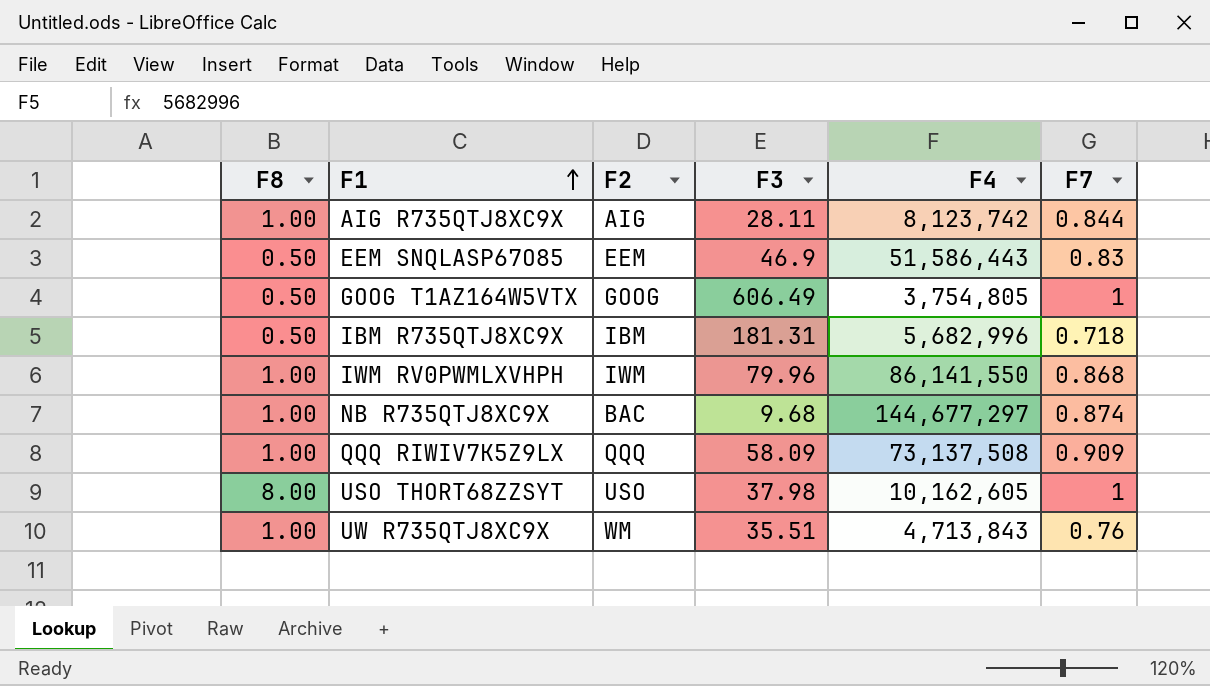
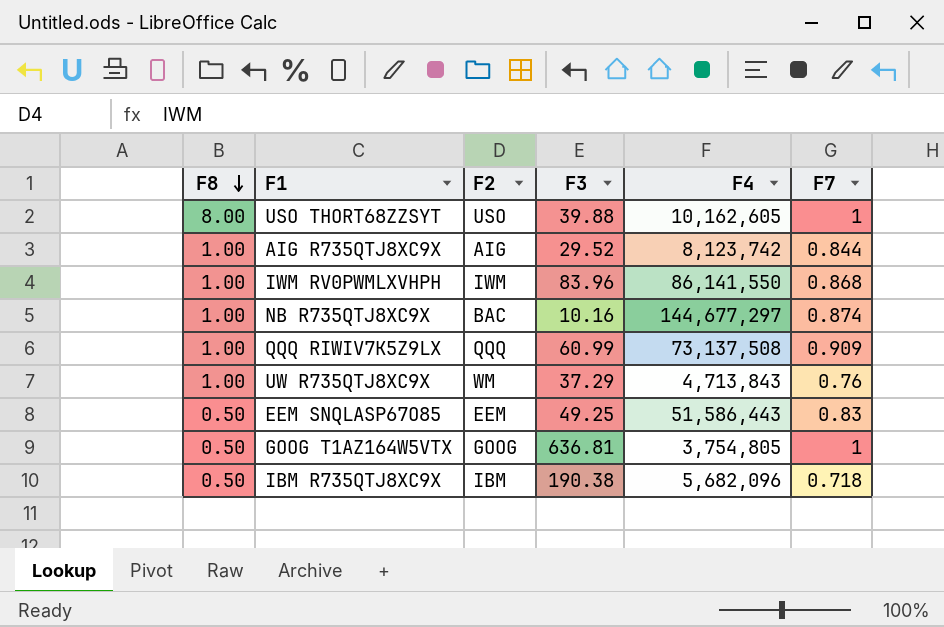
row order: F1 ascending -> F8 descending
USO THORT68ZZSYT | F3: 37.98 -> 39.88
AIG R735QTJ8XC9X | F3: 28.11 -> 29.52
IWM RV0PWMLXVHPH | F3: 79.96 -> 83.96
NB R735QTJ8XC9X | F3: 9.68 -> 10.16
QQQ RIWIV7K5Z9LX | F3: 58.09 -> 60.99
UW R735QTJ8XC9X | F3: 35.51 -> 37.29
EEM SNQLASP67O85 | F3: 46.9 -> 49.25
GOOG T1AZ164W5VTX | F3: 606.49 -> 636.81
IBM R735QTJ8XC9X | F3: 181.31 -> 190.38
IBM R735QTJ8XC9X | F4: 5,682,996 -> 5,682,096

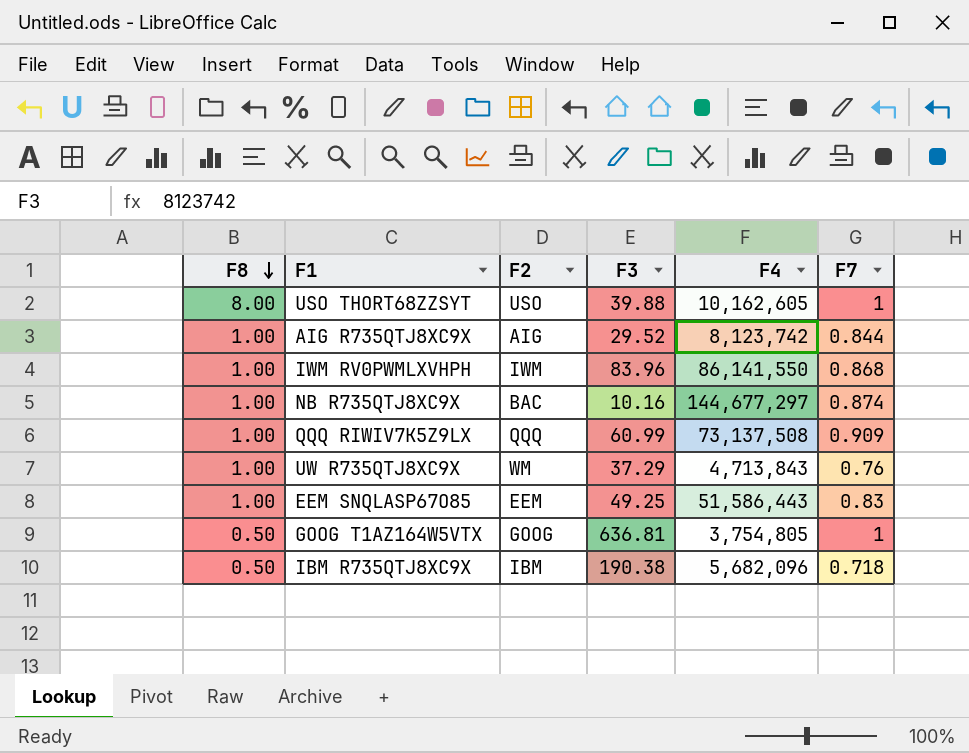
EEM SNQLASP67O85 | F8: 0.50 -> 1.00

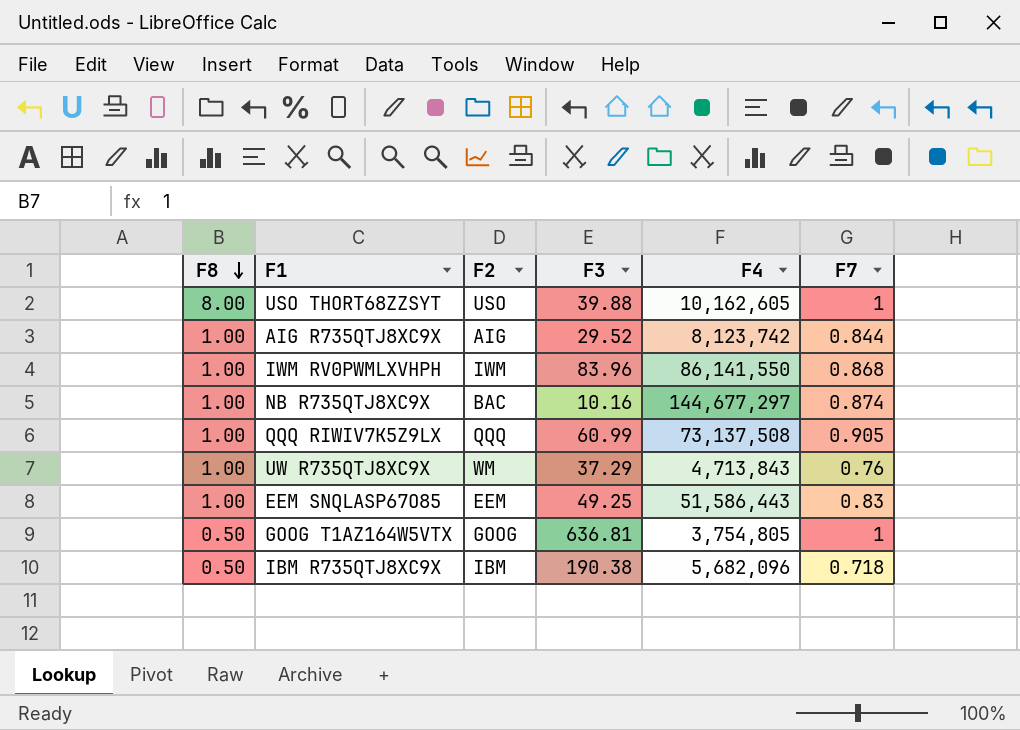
QQQ RIWIV7K5Z9LX | F7: 0.909 -> 0.905

